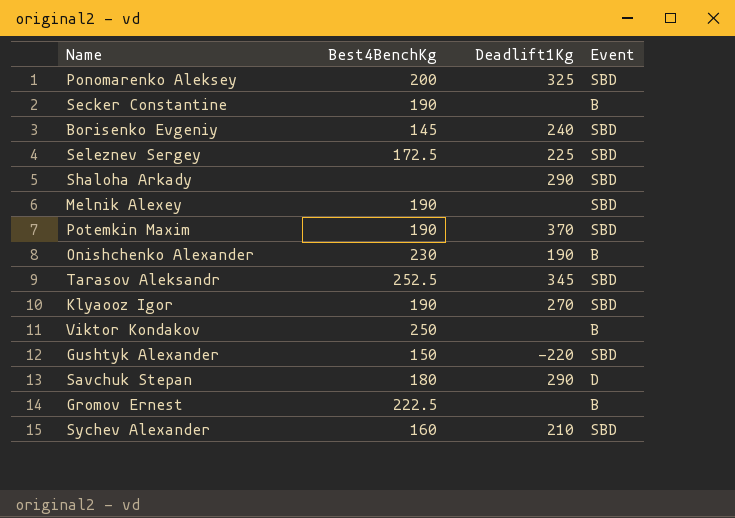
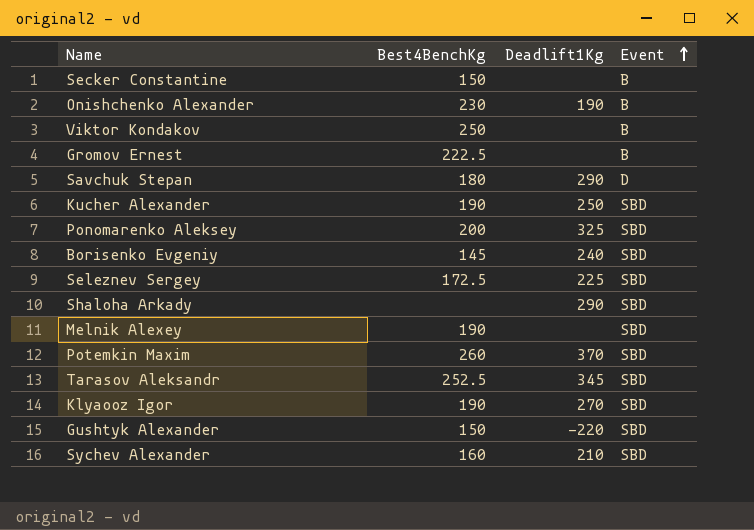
row order: none -> Event ascending
Secker Constantine | Best4BenchKg: 190 -> 150
row Kucher Alexander: none -> 190 | 250 | SBD
Potemkin Maxim | Best4BenchKg: 190 -> 260

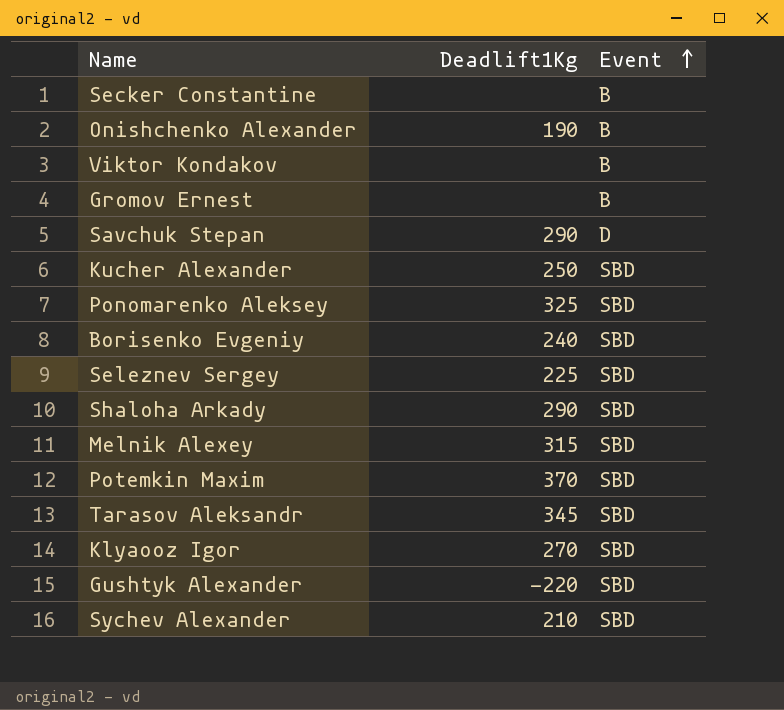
column Best4BenchKg | position: 2 -> none
Melnik Alexey | Deadlift1Kg: none -> 315

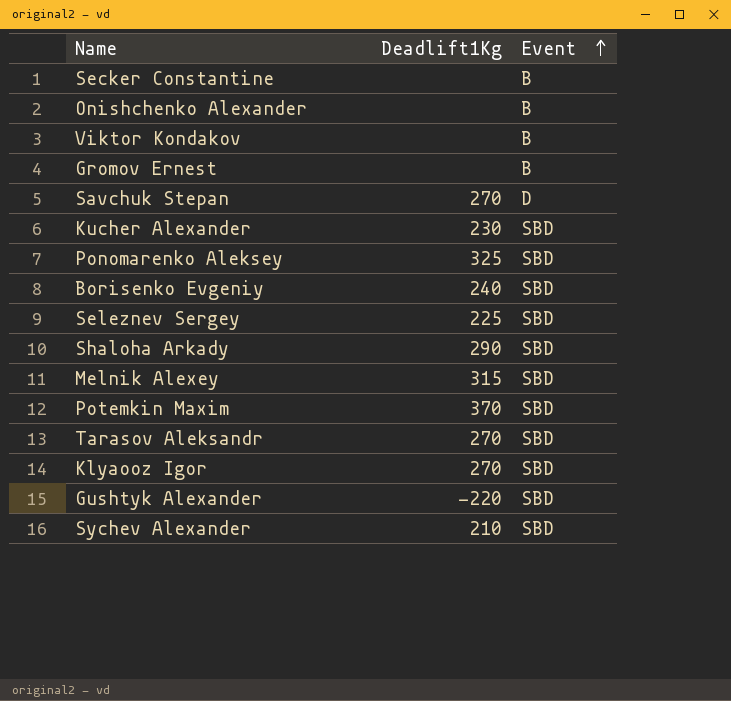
Onishchenko Alexander | Deadlift1Kg: 190 -> none
Savchuk Stepan | Deadlift1Kg: 290 -> 270
Kucher Alexander | Deadlift1Kg: 250 -> 230
Tarasov Aleksandr | Deadlift1Kg: 345 -> 270

